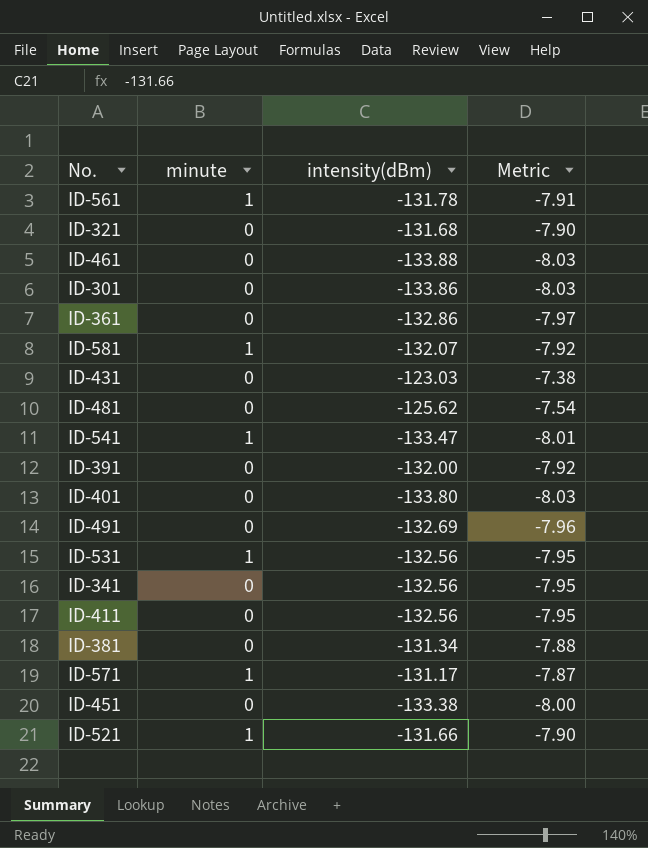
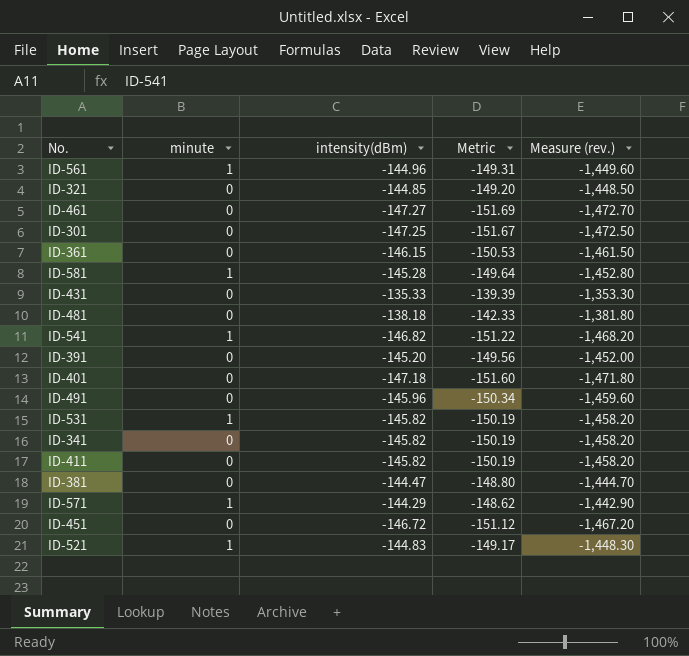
column Metric | formula: [intensity(dBm)] * 0.06 -> [intensity(dBm)] * 1.03
column Measure (rev.) | formula: none -> [intensity(dBm)] * 10
ID-561 | intensity(dBm): -131.78 -> -144.96
ID-321 | intensity(dBm): -131.68 -> -144.85
ID-461 | intensity(dBm): -133.88 -> -147.27
ID-301 | intensity(dBm): -133.86 -> -147.25
ID-361 | intensity(dBm): -132.86 -> -146.15
ID-581 | intensity(dBm): -132.07 -> -145.28
ID-431 | intensity(dBm): -123.03 -> -135.33
ID-481 | intensity(dBm): -125.62 -> -138.18
ID-541 | intensity(dBm): -133.47 -> -146.82
ID-391 | intensity(dBm): -132.00 -> -145.20
ID-401 | intensity(dBm): -133.80 -> -147.18
ID-491 | intensity(dBm): -132.69 -> -145.96
ID-531 | intensity(dBm): -132.56 -> -145.82
ID-341 | intensity(dBm): -132.56 -> -145.82
ID-411 | intensity(dBm): -132.56 -> -145.82
ID-381 | intensity(dBm): -131.34 -> -144.47
ID-571 | intensity(dBm): -131.17 -> -144.29
ID-451 | intensity(dBm): -133.38 -> -146.72
ID-521 | intensity(dBm): -131.66 -> -144.83

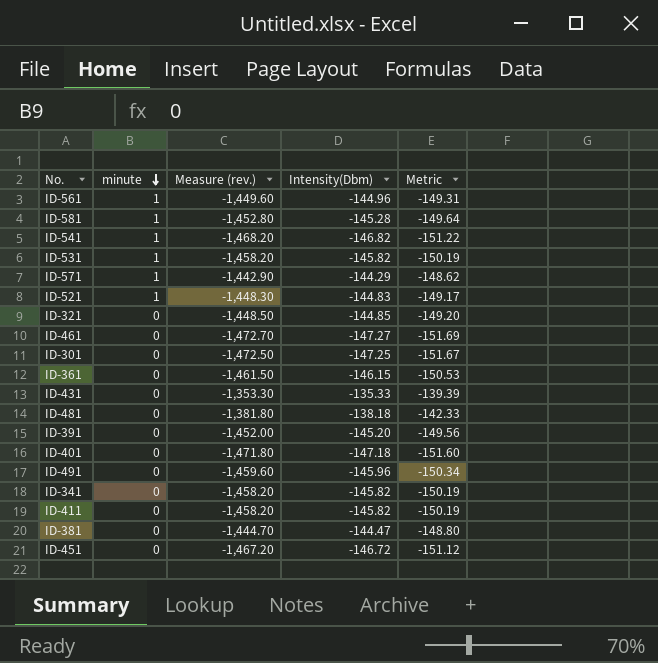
row order: none -> minute descending
column Measure (rev.) | position: 5 -> 3
column name: intensity(dBm) -> Intensity(Dbm)

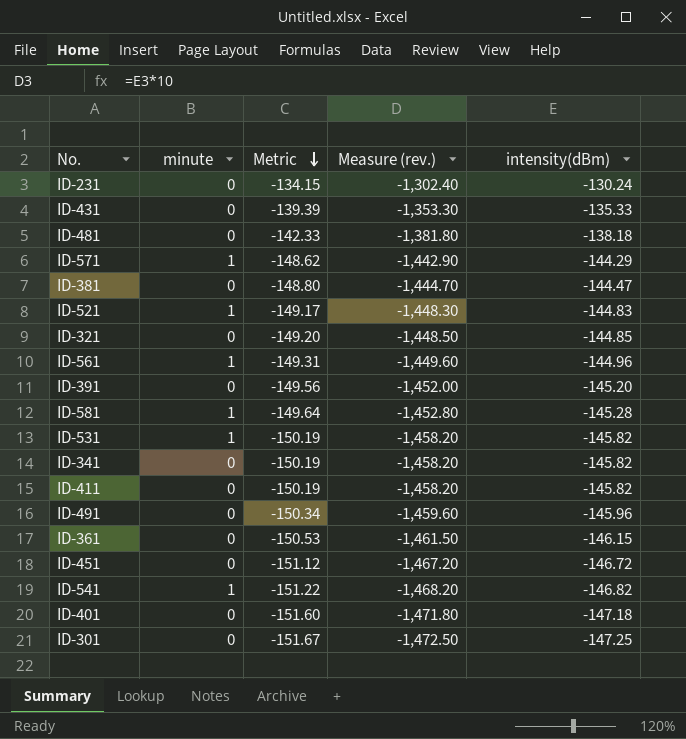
row order: minute descending -> Metric descending
column Metric | position: 5 -> 3
column name: Intensity(Dbm) -> intensity(dBm)
row ID-461: 0 | -1,472.70 | -147.27 | -151.69 -> none
row ID-231: none -> 0 | -134.15 | -1,302.40 | -130.24

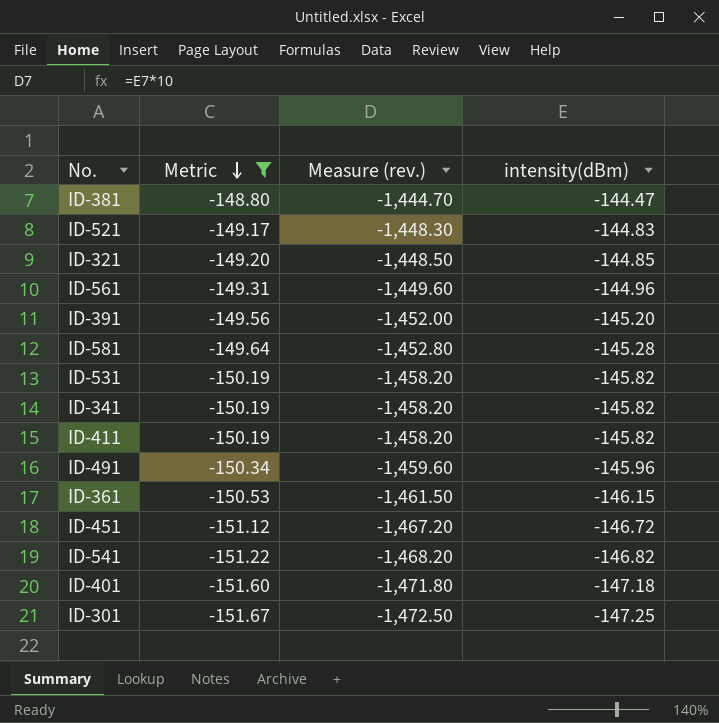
filter: none -> Metric <= -148.80
column minute | position: 2 -> none

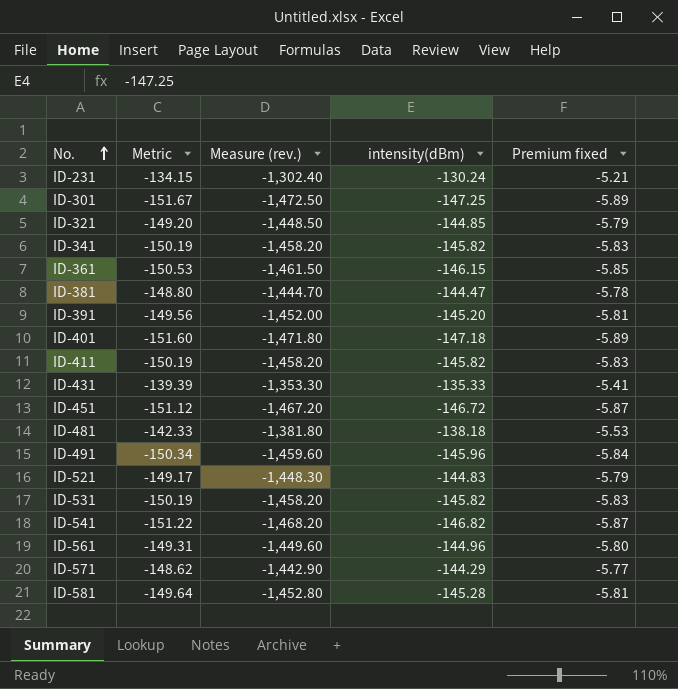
filter: Metric <= -148.80 -> none
row order: Metric descending -> No. ascending
column Premium fixed | formula: none -> [intensity(dBm)] * 0.04

